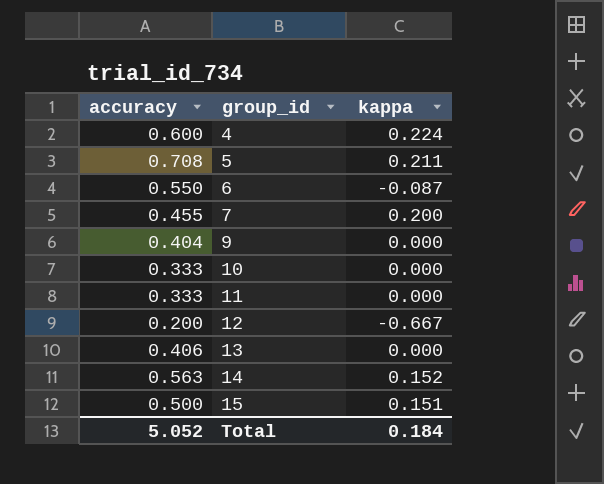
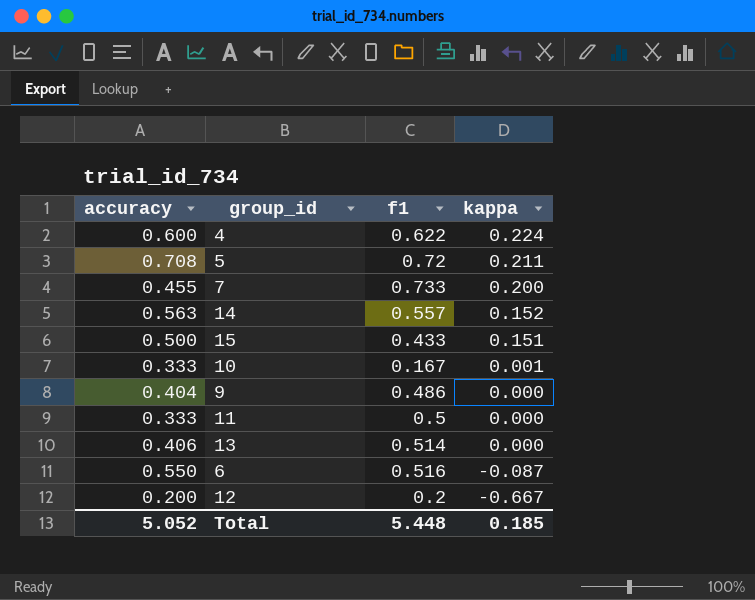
row order: group_id ascending -> kappa descending
column f1 | position: none -> 3
10 | kappa: 0.000 -> 0.001
Total | kappa: 0.184 -> 0.185

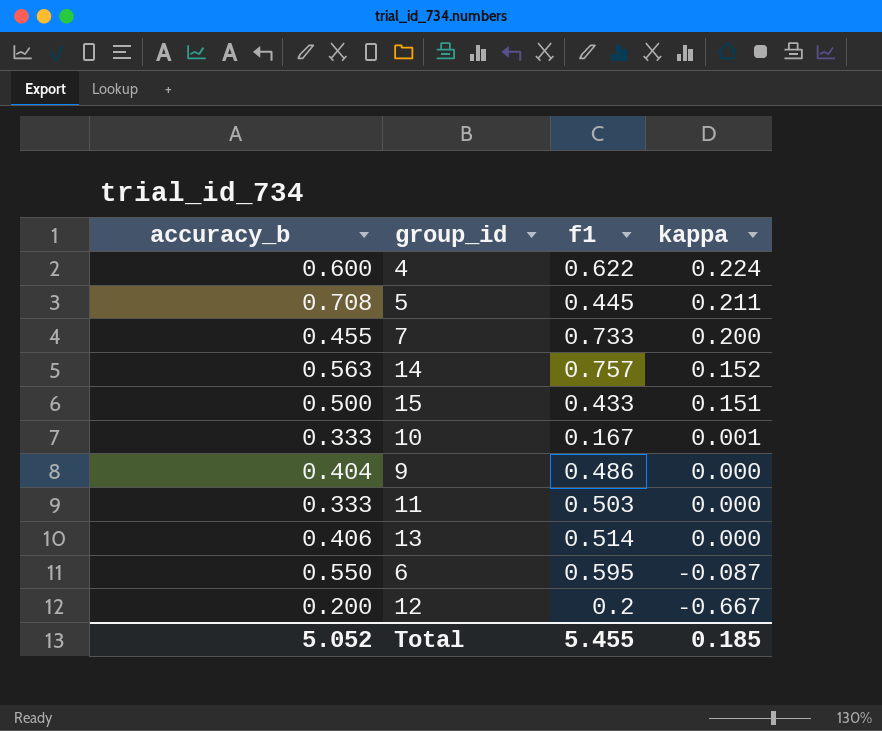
column name: accuracy -> accuracy_b
5 | f1: 0.72 -> 0.445
14 | f1: 0.557 -> 0.757
11 | f1: 0.5 -> 0.503
6 | f1: 0.516 -> 0.595
Total | f1: 5.448 -> 5.455

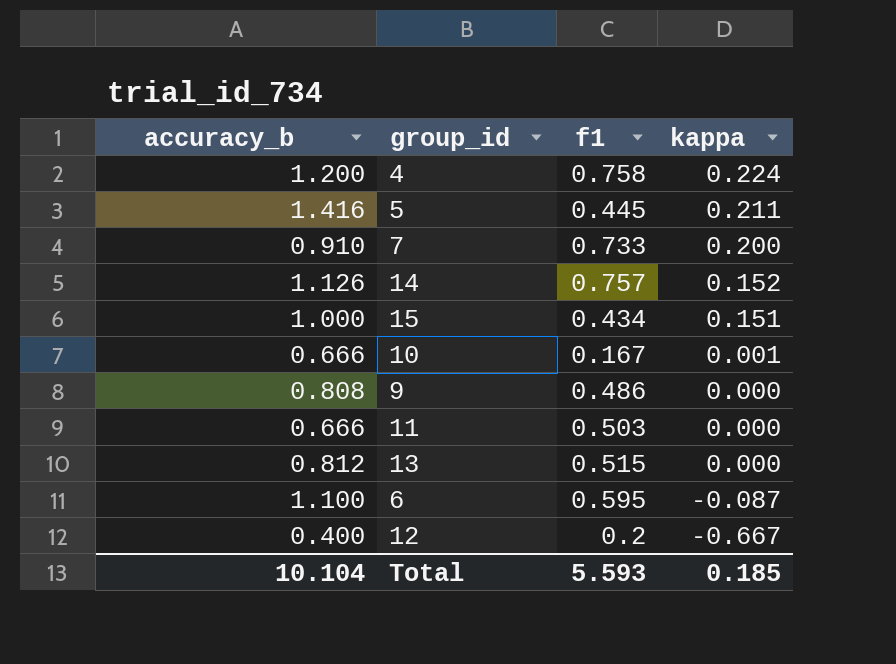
4 | accuracy_b: 0.600 -> 1.200
4 | f1: 0.622 -> 0.758
5 | accuracy_b: 0.708 -> 1.416
7 | accuracy_b: 0.455 -> 0.910
14 | accuracy_b: 0.563 -> 1.126
15 | accuracy_b: 0.500 -> 1.000
15 | f1: 0.433 -> 0.434
10 | accuracy_b: 0.333 -> 0.666
9 | accuracy_b: 0.404 -> 0.808
11 | accuracy_b: 0.333 -> 0.666
13 | accuracy_b: 0.406 -> 0.812
13 | f1: 0.514 -> 0.515
6 | accuracy_b: 0.550 -> 1.100
12 | accuracy_b: 0.200 -> 0.400
Total | accuracy_b: 5.052 -> 10.104
Total | f1: 5.455 -> 5.593

